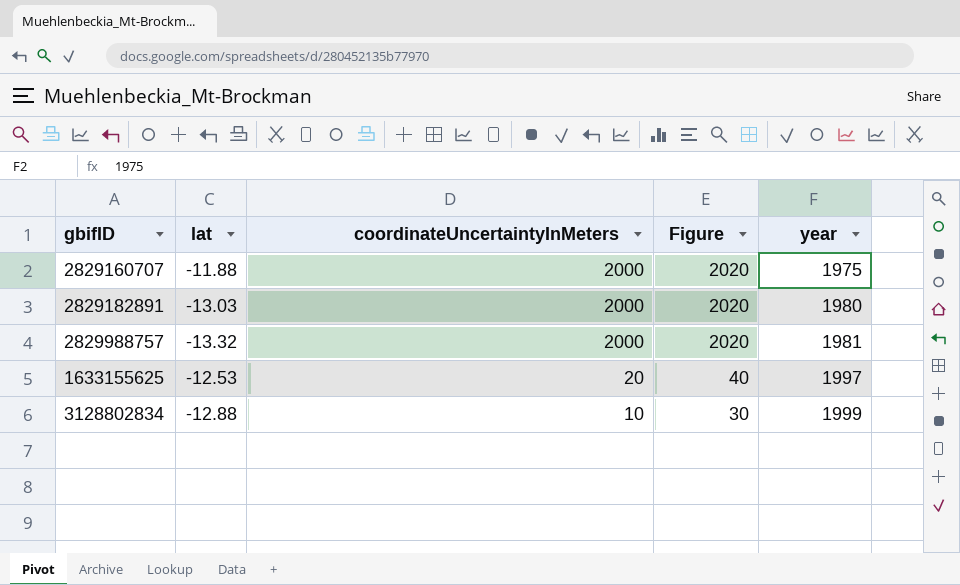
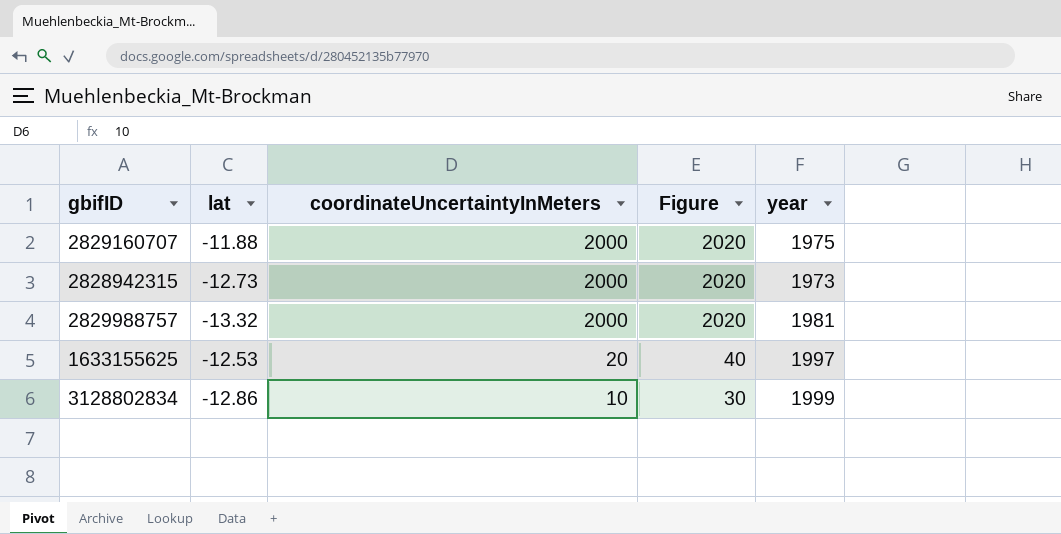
row 2829182891: -13.03 | 2000 | 2020 | 1980 -> none
row 2828942315: none -> -12.73 | 2000 | 2020 | 1973
3128802834 | lat: -12.88 -> -12.86

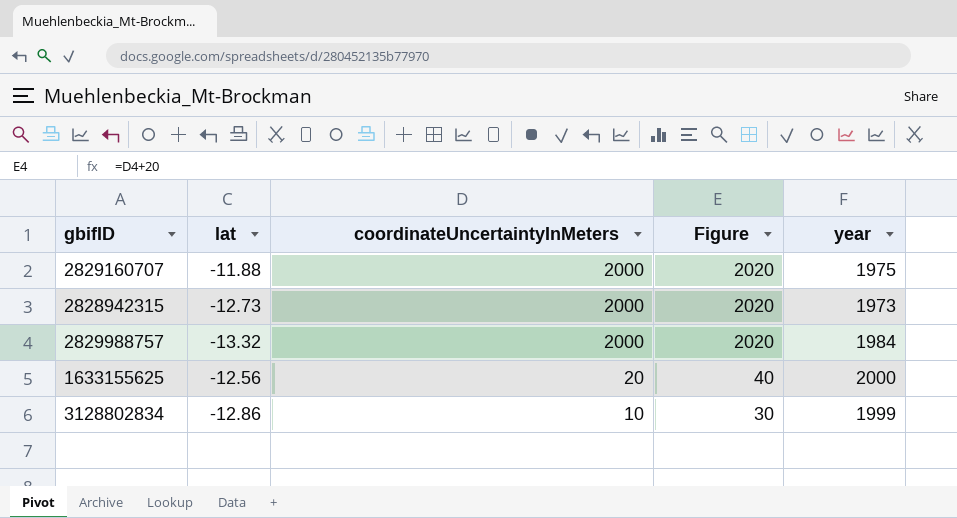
2829988757 | year: 1981 -> 1984
1633155625 | lat: -12.53 -> -12.56
1633155625 | year: 1997 -> 2000

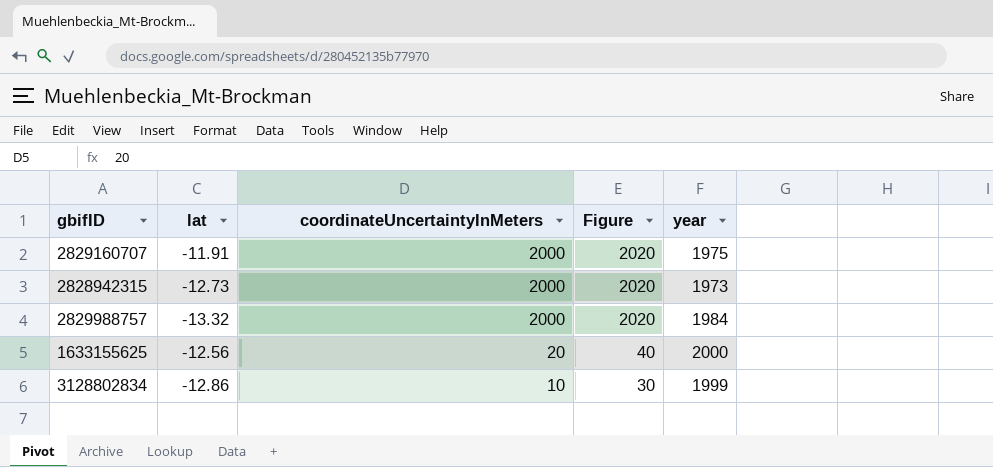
2829160707 | lat: -11.88 -> -11.91

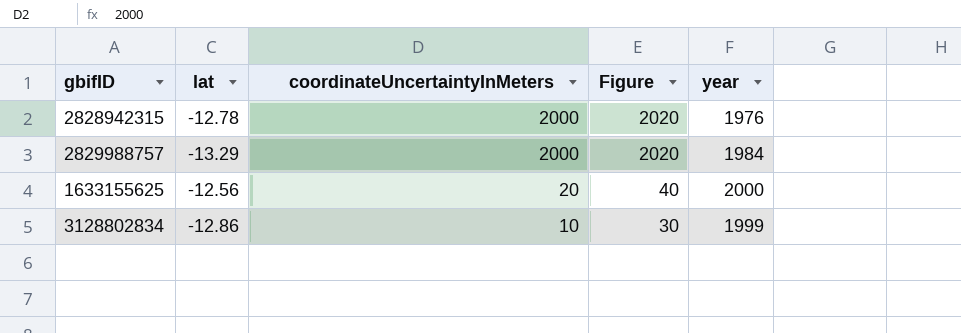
row 2829160707: -11.91 | 2000 | 2020 | 1975 -> none
2828942315 | lat: -12.73 -> -12.78
2828942315 | year: 1973 -> 1976
2829988757 | lat: -13.32 -> -13.29

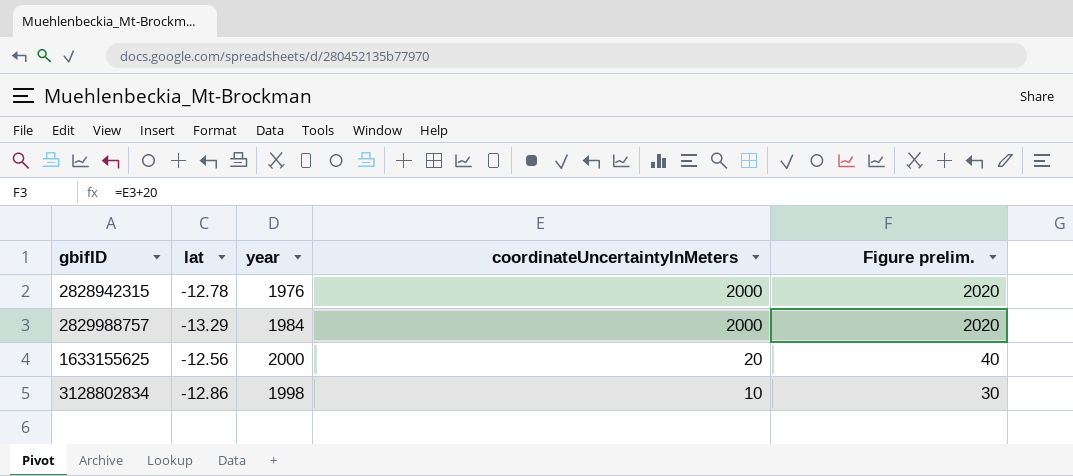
column year | position: 5 -> 3
column name: Figure -> Figure prelim.
3128802834 | year: 1999 -> 1998

